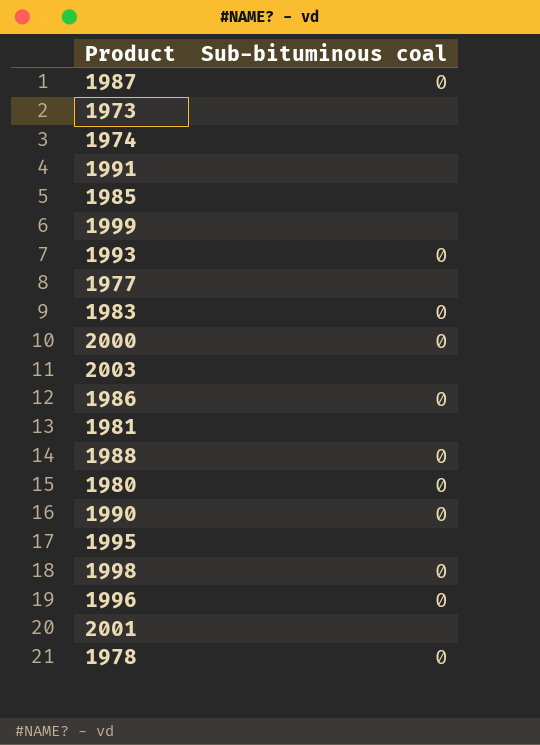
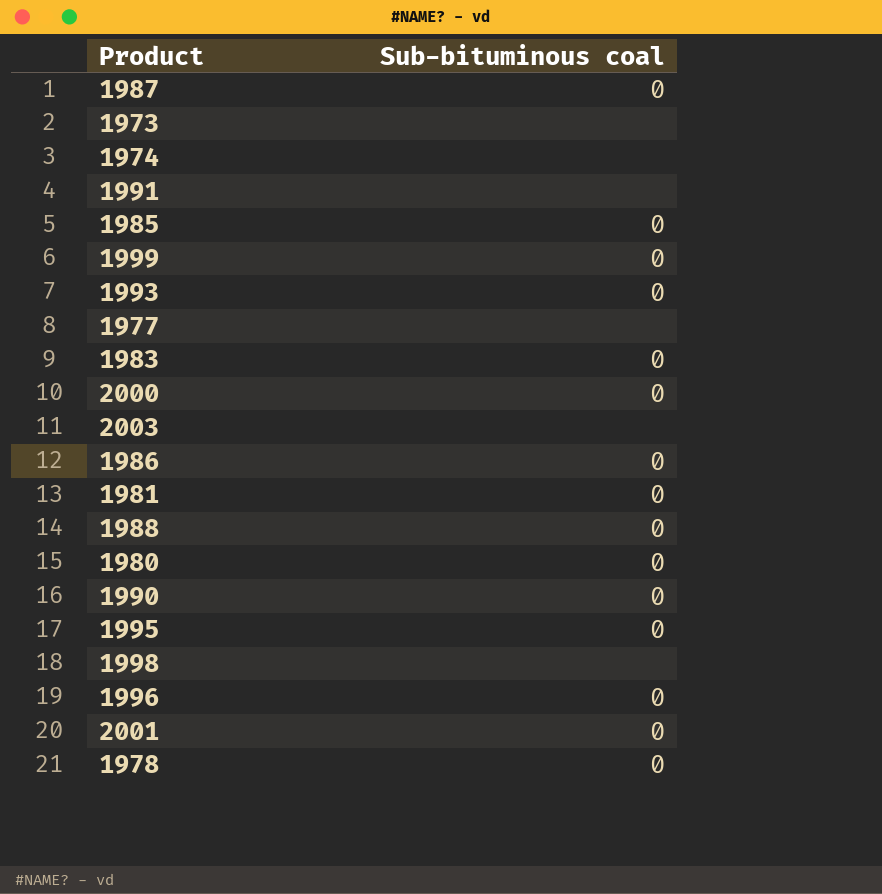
1985 | Sub-bituminous coal: none -> 0
1999 | Sub-bituminous coal: none -> 0
1981 | Sub-bituminous coal: none -> 0
1995 | Sub-bituminous coal: none -> 0
1998 | Sub-bituminous coal: 0 -> none
2001 | Sub-bituminous coal: none -> 0

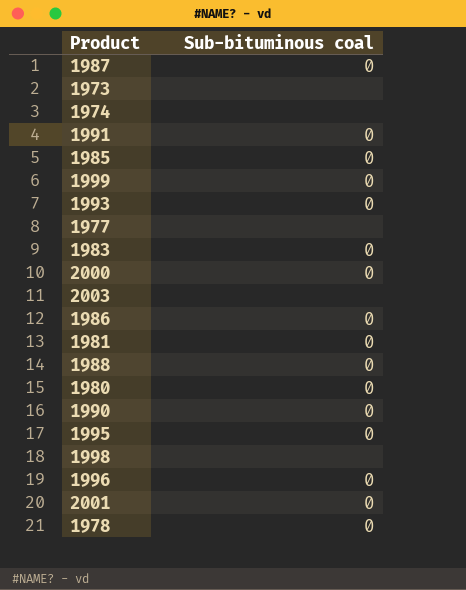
1991 | Sub-bituminous coal: none -> 0

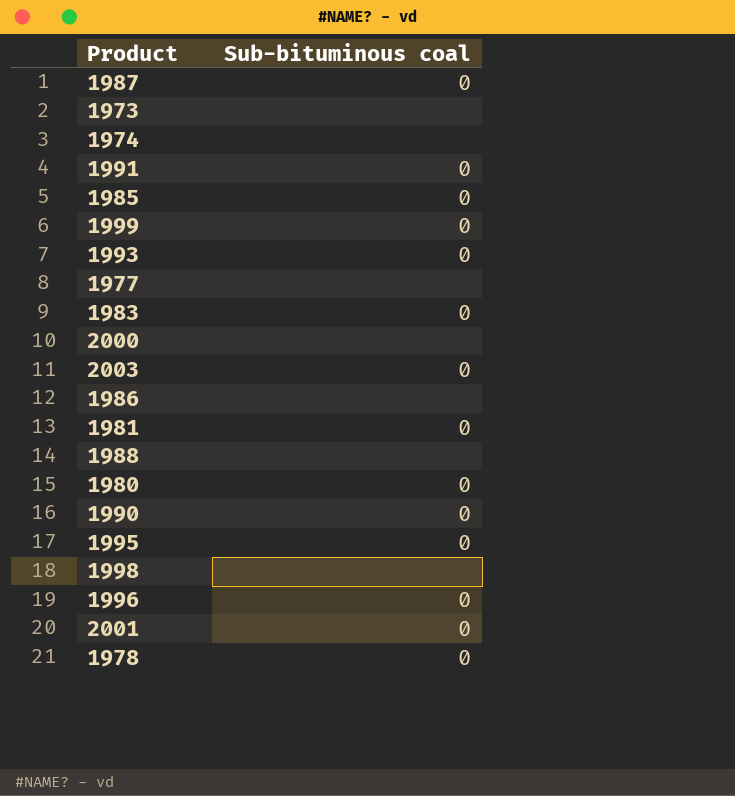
2000 | Sub-bituminous coal: 0 -> none
2003 | Sub-bituminous coal: none -> 0
1986 | Sub-bituminous coal: 0 -> none
1988 | Sub-bituminous coal: 0 -> none

